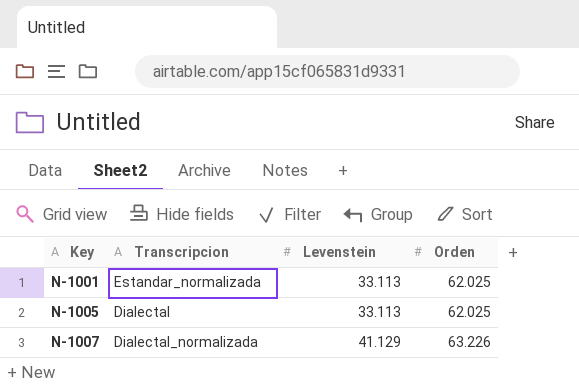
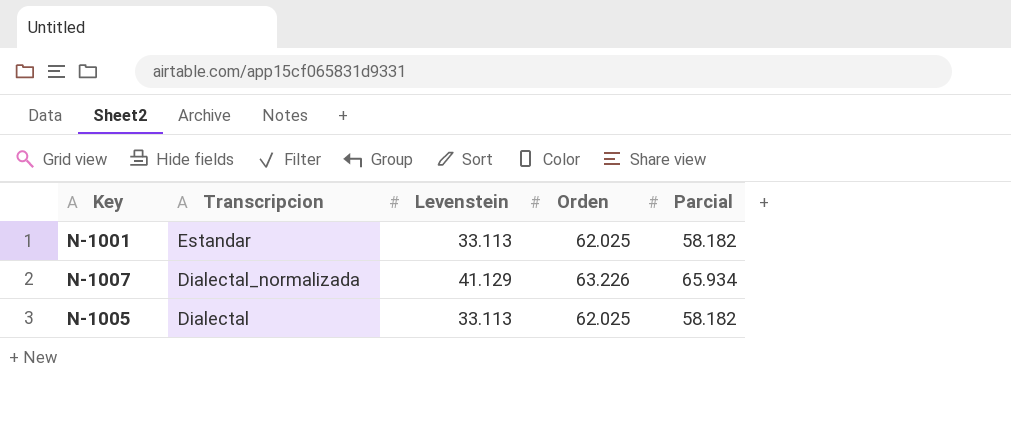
row order: Key ascending -> Transcripcion descending
column Parcial | position: none -> 5
N-1001 | Transcripcion: Estandar_normalizada -> Estandar

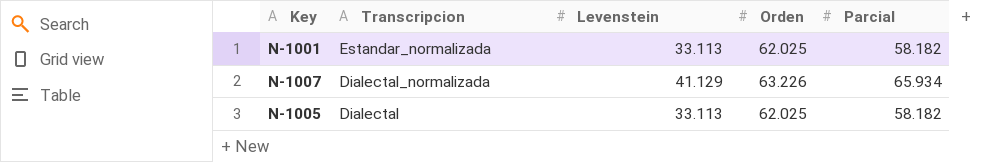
N-1001 | Transcripcion: Estandar -> Estandar_normalizada

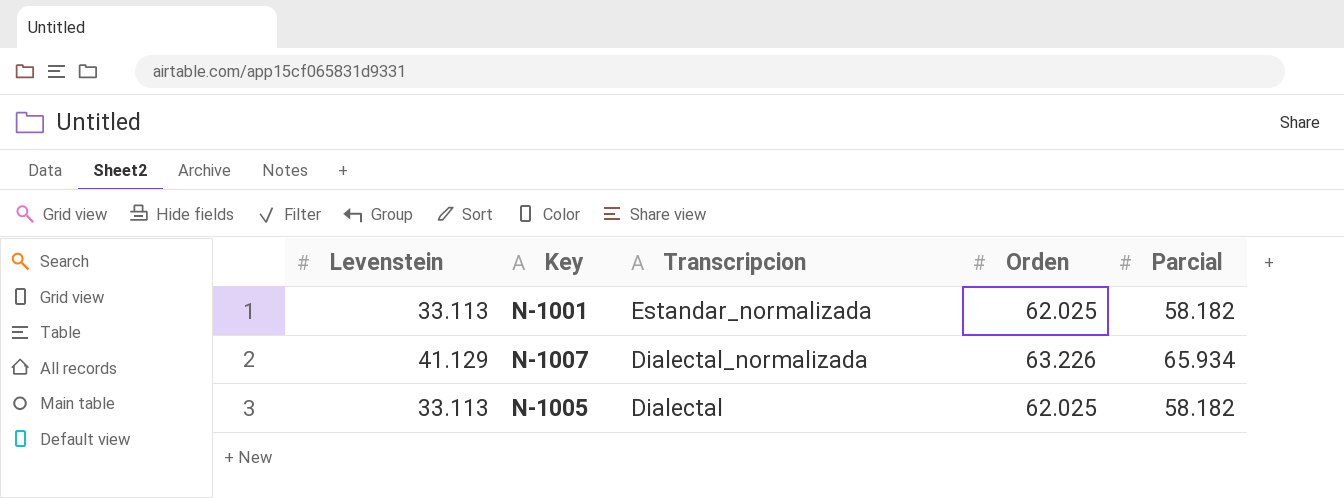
column Levenstein | position: 3 -> 1

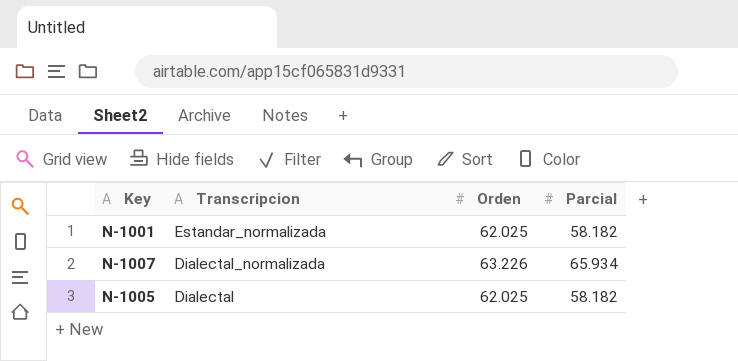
column Levenstein | position: 1 -> none

